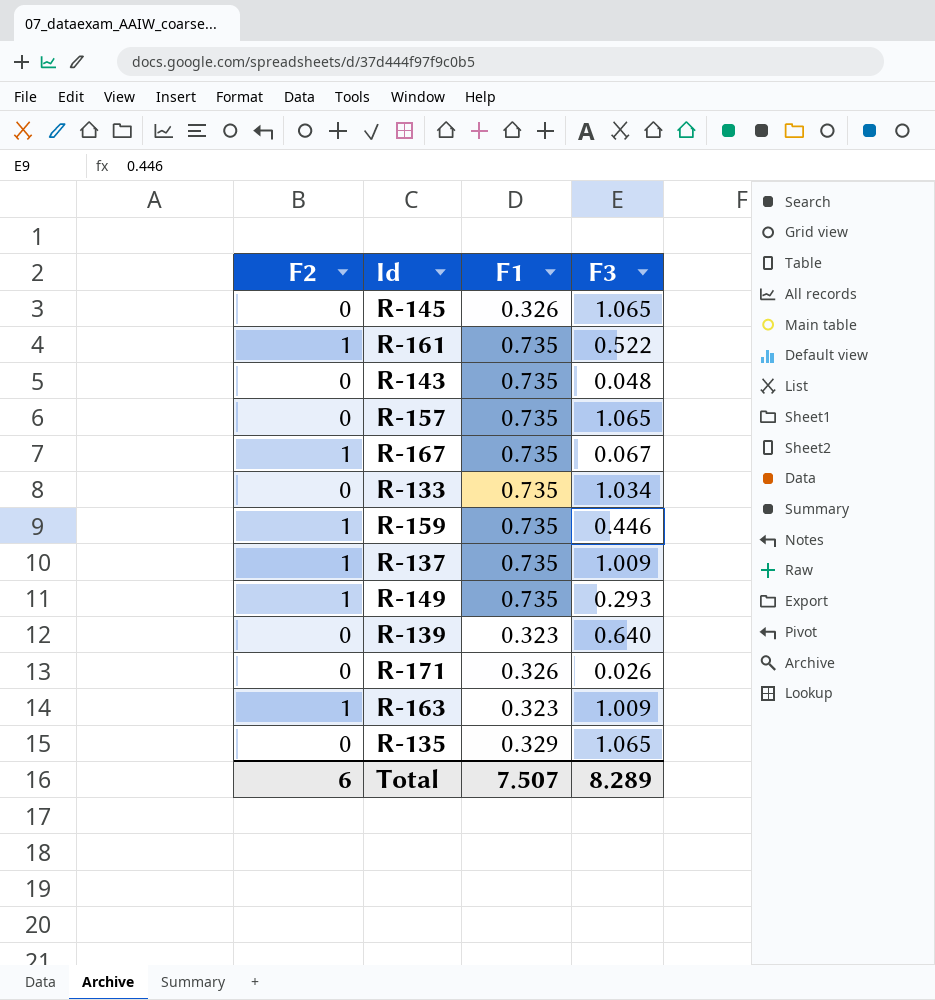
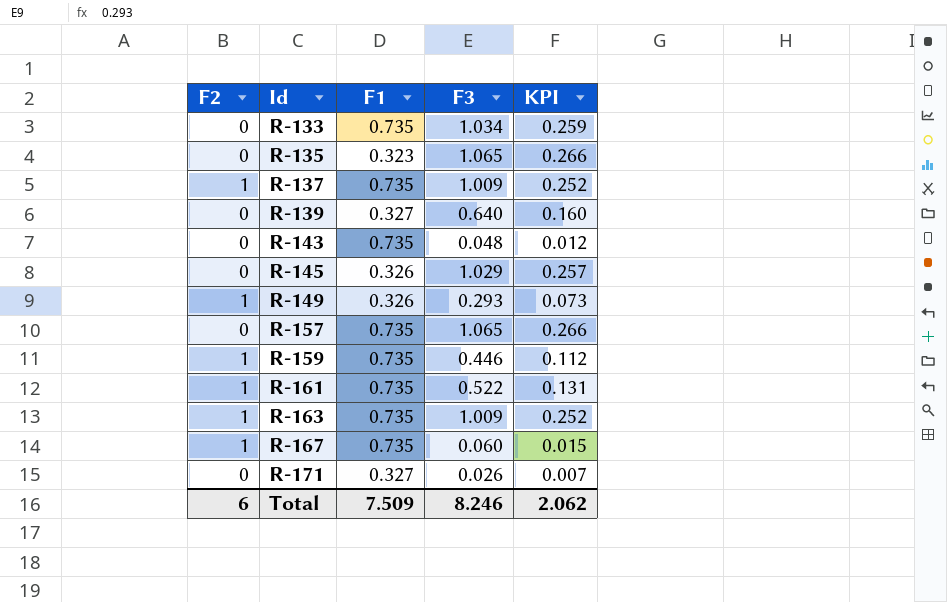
row order: none -> Id ascending
column KPI | formula: none -> [F3] * 0.25
R-135 | F1: 0.329 -> 0.323
R-139 | F1: 0.323 -> 0.327
R-145 | F3: 1.065 -> 1.029
R-149 | F1: 0.735 -> 0.326
R-163 | F1: 0.323 -> 0.735
R-167 | F3: 0.067 -> 0.060
R-171 | F1: 0.326 -> 0.327
Total | F1: 7.507 -> 7.509
Total | F3: 8.289 -> 8.246

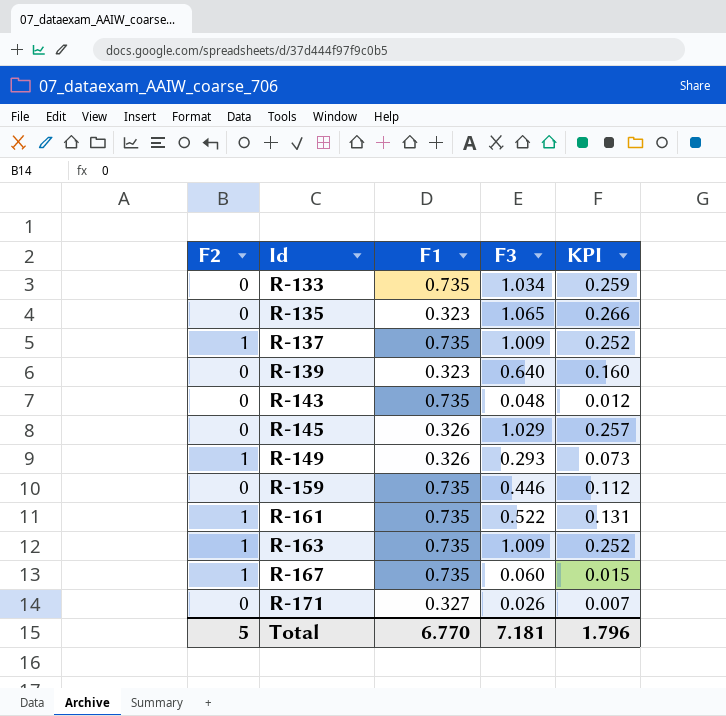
row R-157: 0 | 0.735 | 1.065 | 0.266 -> none
R-139 | F1: 0.327 -> 0.323
R-159 | F2: 1 -> 0
Total | F2: 6 -> 5
Total | F1: 7.509 -> 6.770
Total | F3: 8.246 -> 7.181
Total | KPI: 2.062 -> 1.796

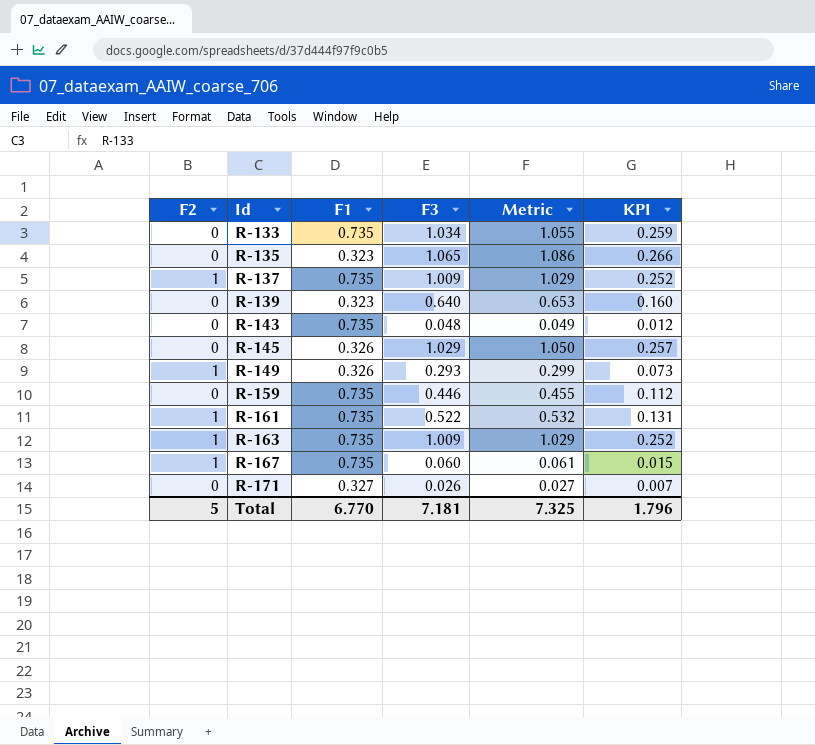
column Metric | formula: none -> [F3] * 1.02

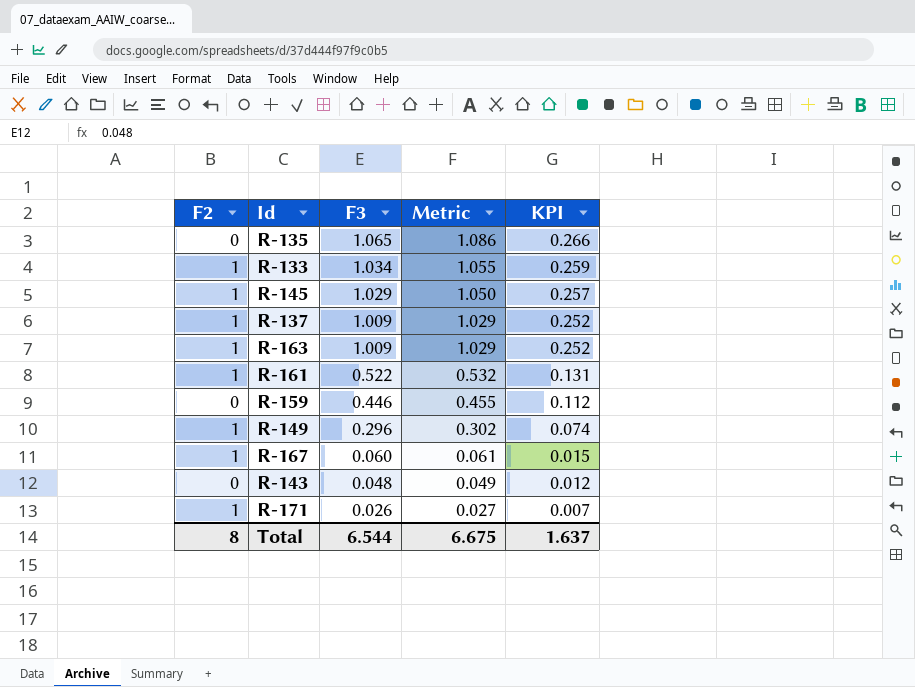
row order: Id ascending -> F3 descending
column F1 | position: 3 -> none
row R-139: 0 | 0.323 | 0.640 | 0.653 | 0.160 -> none
R-133 | F2: 0 -> 1
R-145 | F2: 0 -> 1
R-149 | F3: 0.293 -> 0.296
R-149 | Metric: 0.299 -> 0.302
R-149 | KPI: 0.073 -> 0.074
R-171 | F2: 0 -> 1
Total | F2: 5 -> 8
Total | F3: 7.181 -> 6.544
Total | Metric: 7.325 -> 6.675
Total | KPI: 1.796 -> 1.637

